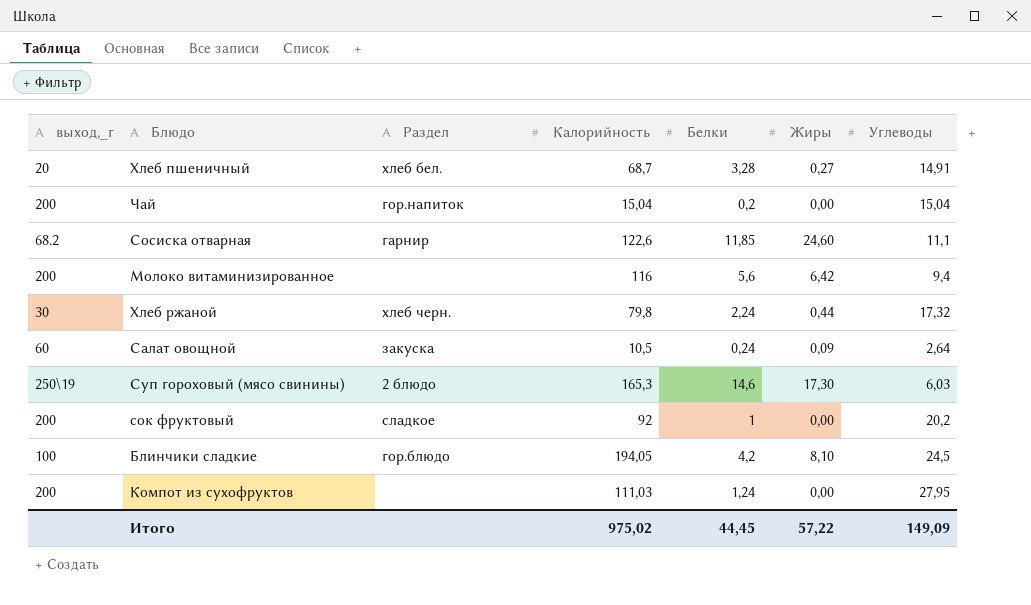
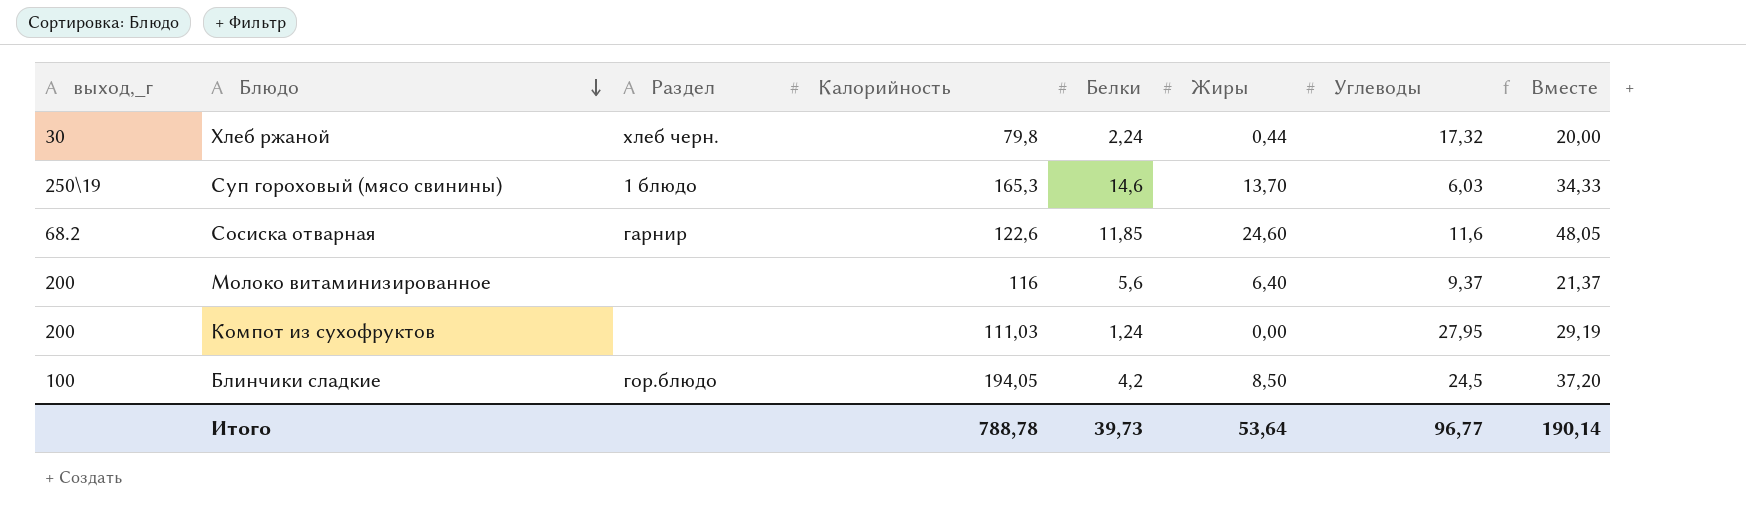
row order: none -> Блюдо descending
column Вместе | formula: none -> [Белки] + [Жиры] + [Углеводы]
row Хлеб пшеничный: 20 | хлеб бел. | 68,7 | 3,28 | 0,27 | 14,91 -> none
row Чай: 200 | гор.напиток | 15,04 | 0,2 | 0,00 | 15,04 -> none
row Салат овощной: 60 | закуска | 10,5 | 0,24 | 0,09 | 2,64 -> none
row сок фруктовый: 200 | сладкое | 92 | 1 | 0,00 | 20,2 -> none
Суп гороховый (мясо свинины) | Раздел: 2 блюдо -> 1 блюдо
Суп гороховый (мясо свинины) | Жиры: 17,30 -> 13,70
Сосиска отварная | Углеводы: 11,1 -> 11,6
Молоко витаминизированное | Жиры: 6,42 -> 6,40
Молоко витаминизированное | Углеводы: 9,4 -> 9,37
Блинчики сладкие | Жиры: 8,10 -> 8,50
Итого | Калорийность: 975,02 -> 788,78
Итого | Белки: 44,45 -> 39,73
Итого | Жиры: 57,22 -> 53,64
Итого | Углеводы: 149,09 -> 96,77

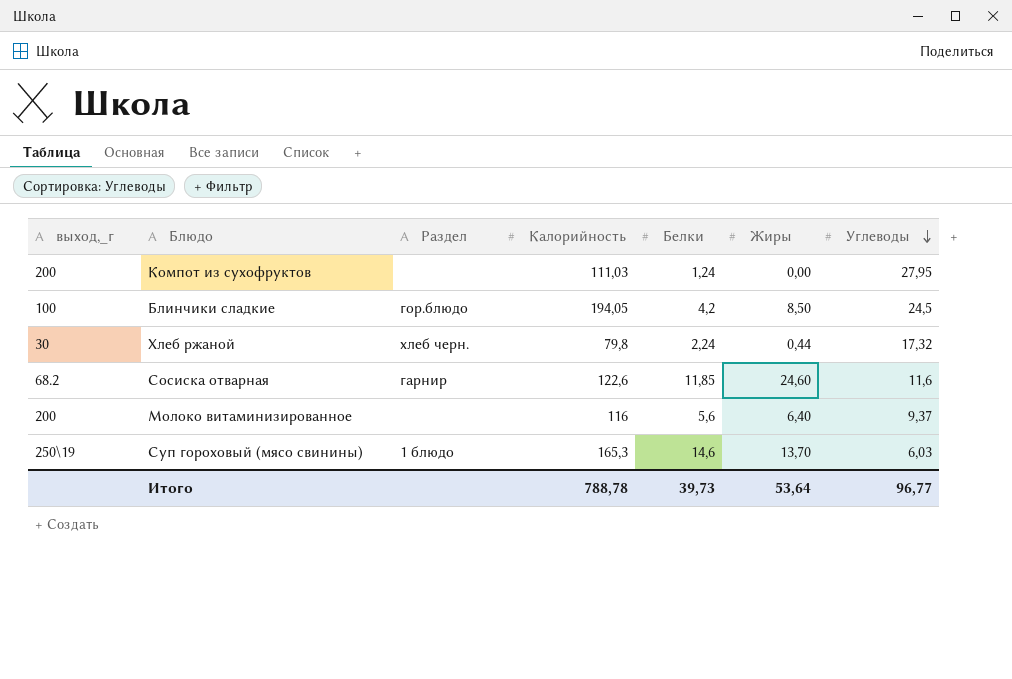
row order: Блюдо descending -> Углеводы descending
column Вместе | formula: [Белки] + [Жиры] + [Углеводы] -> none

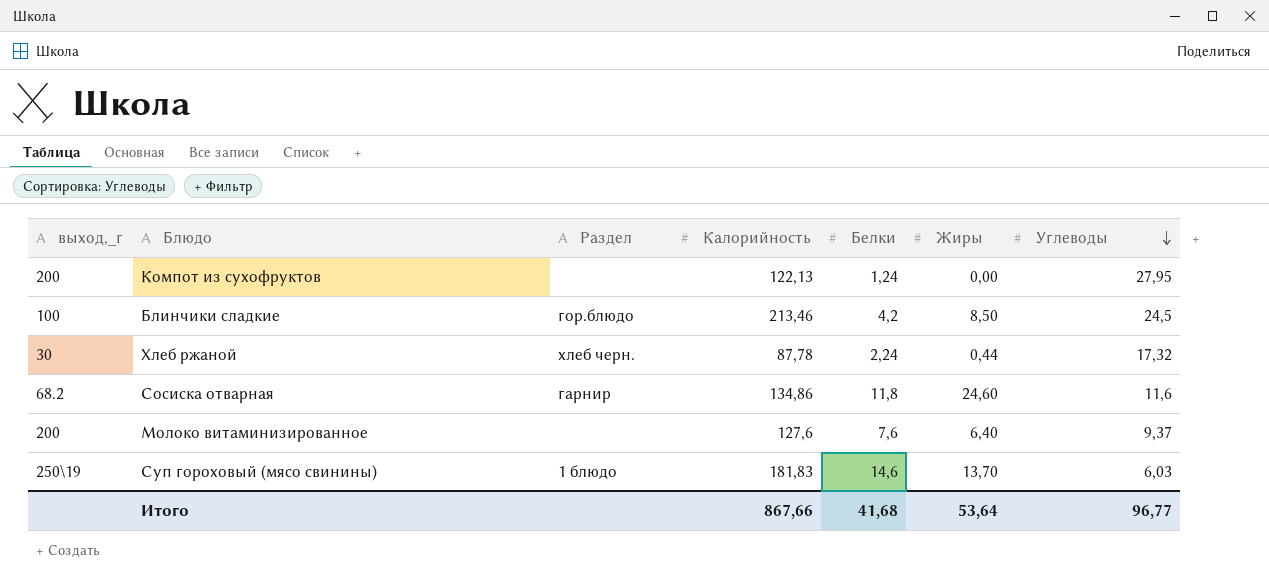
Компот из сухофруктов | Калорийность: 111,03 -> 122,13
Блинчики сладкие | Калорийность: 194,05 -> 213,46
Хлеб ржаной | Калорийность: 79,8 -> 87,78
Сосиска отварная | Калорийность: 122,6 -> 134,86
Сосиска отварная | Белки: 11,85 -> 11,8
Молоко витаминизированное | Калорийность: 116 -> 127,6
Молоко витаминизированное | Белки: 5,6 -> 7,6
Суп гороховый (мясо свинины) | Калорийность: 165,3 -> 181,83
Итого | Калорийность: 788,78 -> 867,66
Итого | Белки: 39,73 -> 41,68

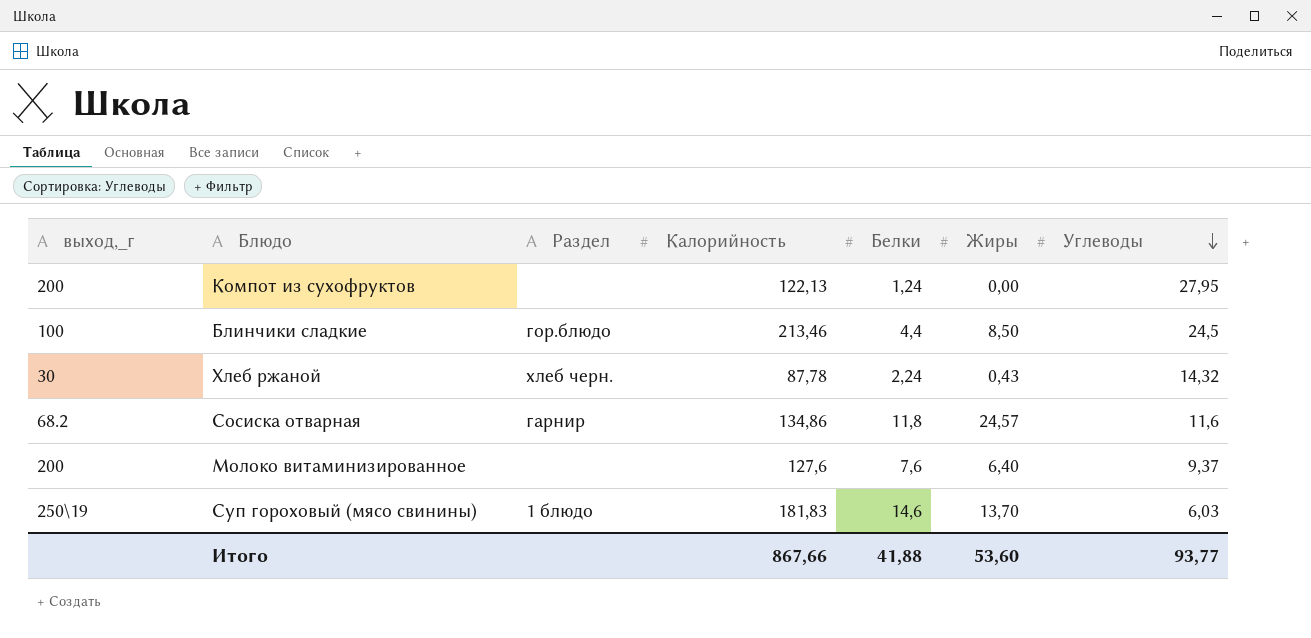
Блинчики сладкие | Белки: 4,2 -> 4,4
Хлеб ржаной | Жиры: 0,44 -> 0,43
Хлеб ржаной | Углеводы: 17,32 -> 14,32
Сосиска отварная | Жиры: 24,60 -> 24,57
Итого | Белки: 41,68 -> 41,88
Итого | Жиры: 53,64 -> 53,60
Итого | Углеводы: 96,77 -> 93,77

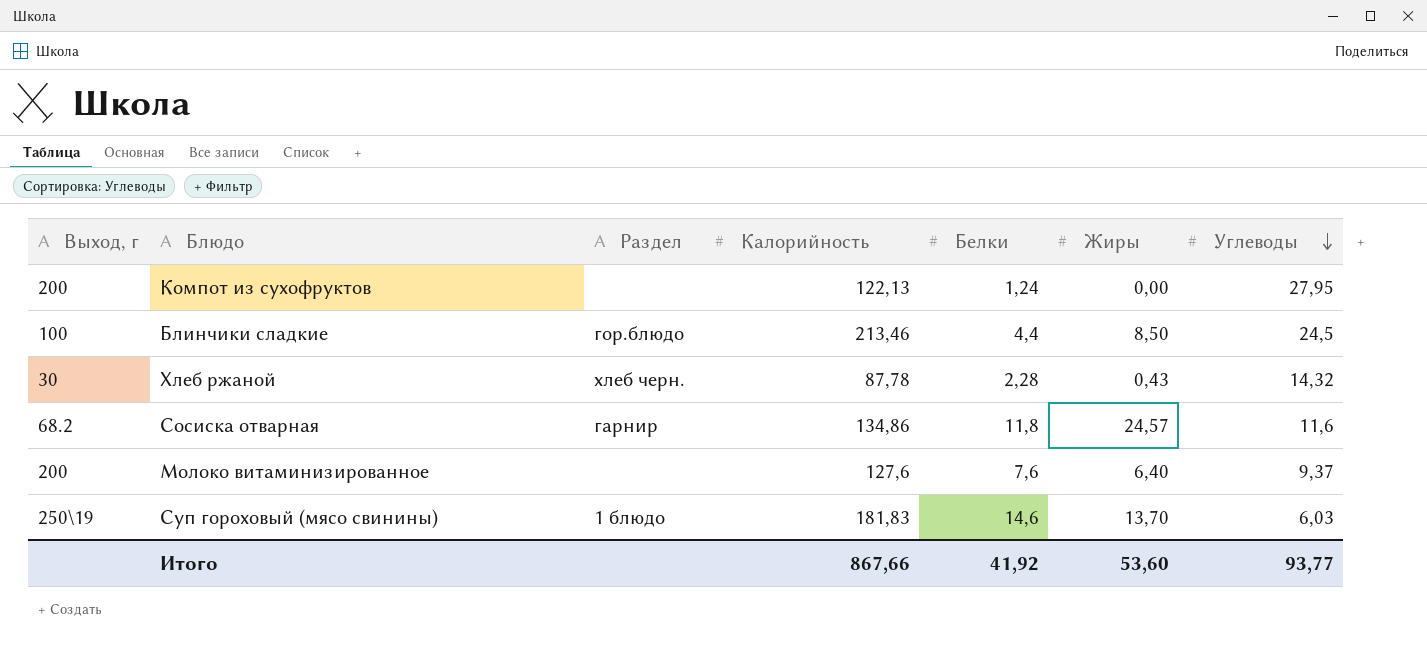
column name: выход,_г -> Выход, г
Хлеб ржаной | Белки: 2,24 -> 2,28
Итого | Белки: 41,88 -> 41,92

